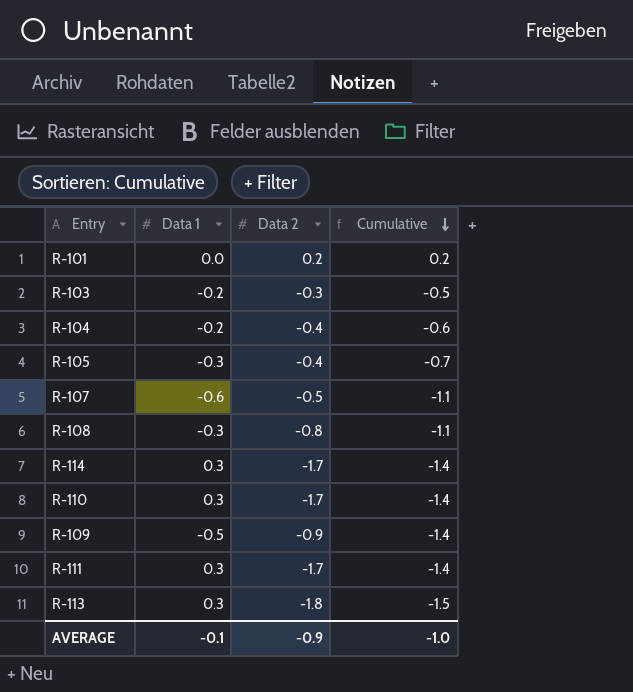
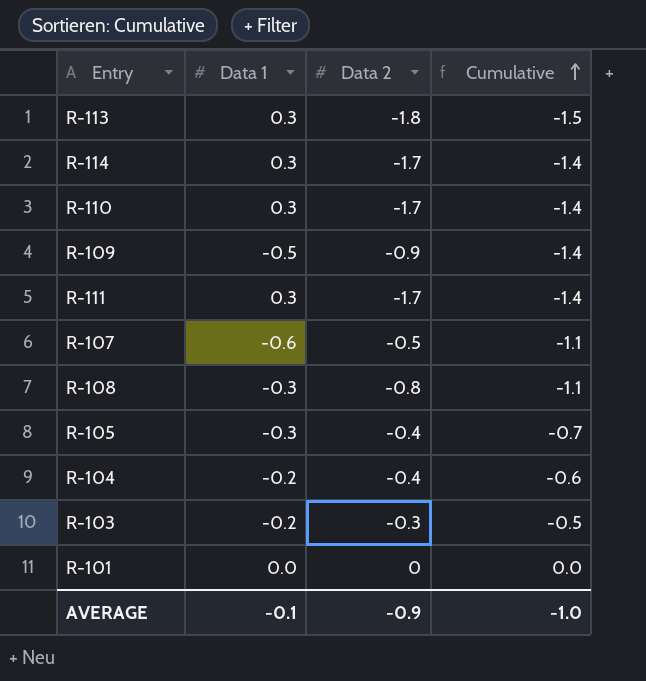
row order: Cumulative descending -> Cumulative ascending
R-101 | Data 2: 0.2 -> 0
R-101 | Cumulative: 0.2 -> 0.0

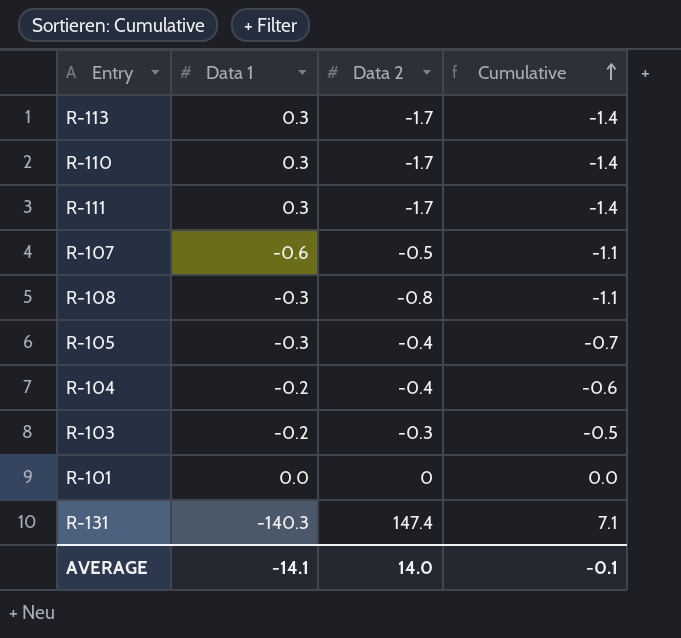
row R-114: 0.3 | -1.7 | -1.4 -> none
row R-109: -0.5 | -0.9 | -1.4 -> none
R-113 | Data 2: -1.8 -> -1.7
R-113 | Cumulative: -1.5 -> -1.4
row R-131: none -> -140.3 | 147.4 | 7.1
AVERAGE | Data 1: -0.1 -> -14.1
AVERAGE | Data 2: -0.9 -> 14.0
AVERAGE | Cumulative: -1.0 -> -0.1

